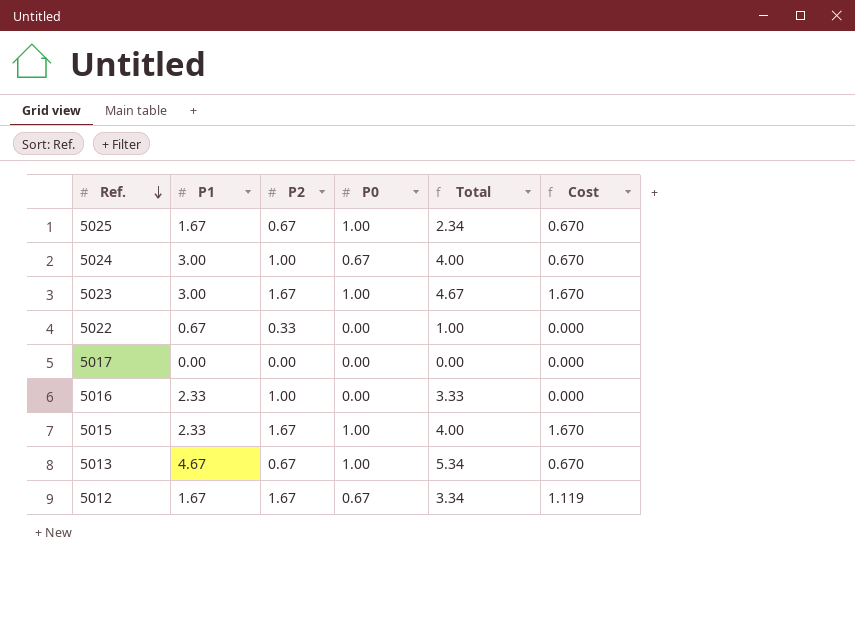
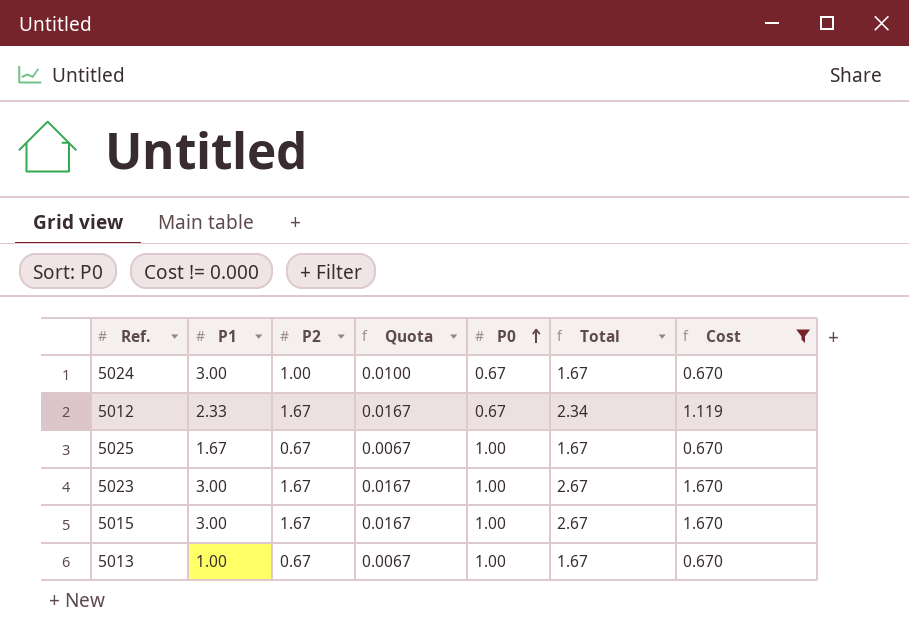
filter: none -> Cost != 0.000
row order: Ref. descending -> P0 ascending
column Quota | formula: none -> [P2] * 0.01
column Total | formula: [P1] + [P2] -> [P2] + [P0]
5012 | P1: 1.67 -> 2.33
5015 | P1: 2.33 -> 3.00
5013 | P1: 4.67 -> 1.00

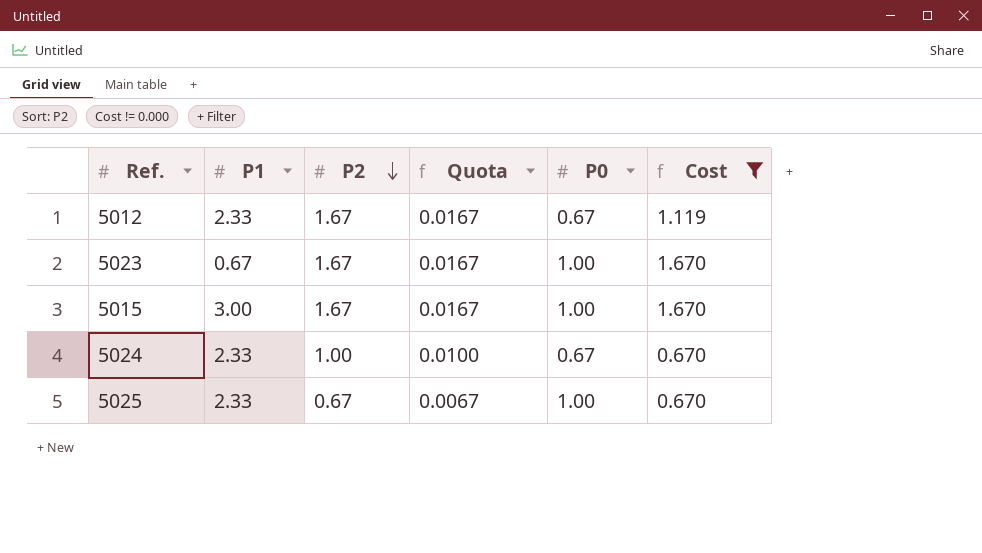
row order: P0 ascending -> P2 descending
column Total | formula: [P2] + [P0] -> none
row 5013: 1.00 | 0.67 | 0.0067 | 1.00 | 1.67 | 0.670 -> none
5023 | P1: 3.00 -> 0.67
5024 | P1: 3.00 -> 2.33
5025 | P1: 1.67 -> 2.33

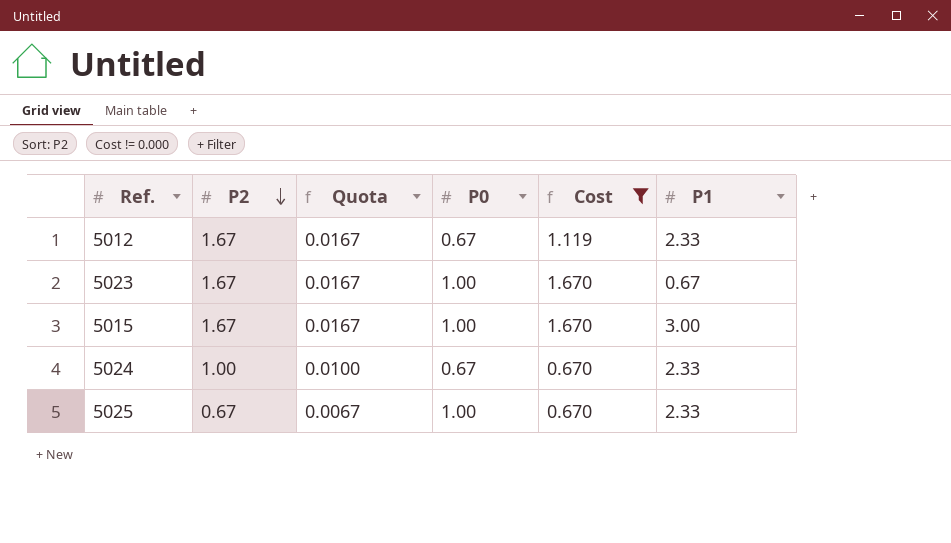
column P1 | position: 2 -> 6

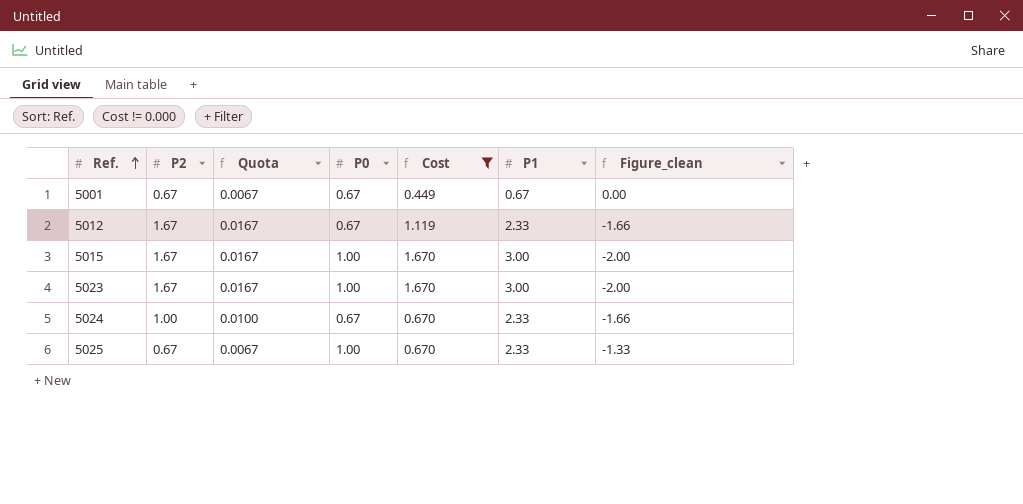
row order: P2 descending -> Ref. ascending
column Figure_clean | formula: none -> [P0] - [P1]
row 5001: none -> 0.67 | 0.0067 | 0.67 | 0.449 | 0.67 | 0.00
5023 | P1: 0.67 -> 3.00

